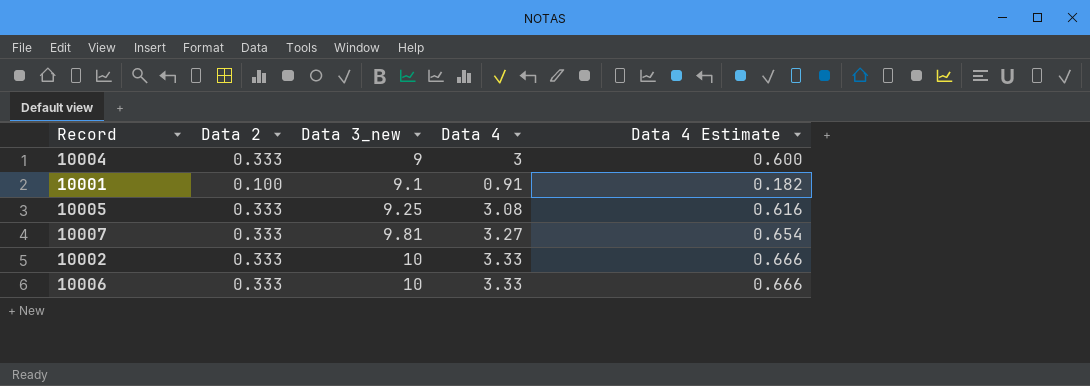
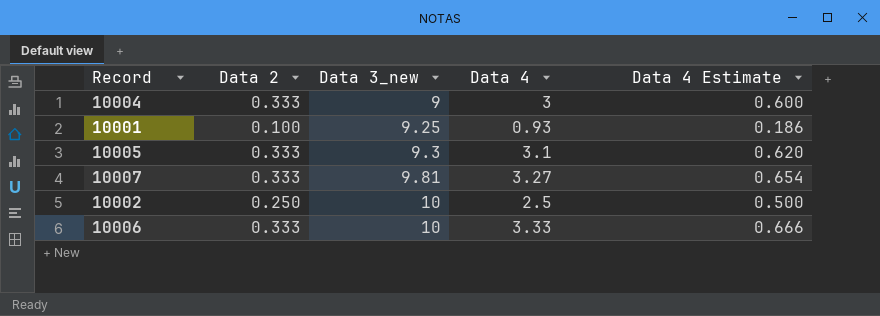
10001 | Data 3_new: 9.1 -> 9.25
10001 | Data 4: 0.91 -> 0.93
10001 | Data 4 Estimate: 0.182 -> 0.186
10005 | Data 3_new: 9.25 -> 9.3
10005 | Data 4: 3.08 -> 3.1
10005 | Data 4 Estimate: 0.616 -> 0.620
10002 | Data 2: 0.333 -> 0.250
10002 | Data 4: 3.33 -> 2.5
10002 | Data 4 Estimate: 0.666 -> 0.500

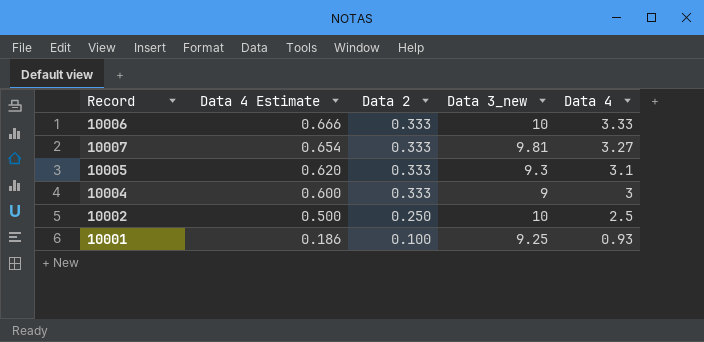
row order: Data 3_new ascending -> Data 4 Estimate descending
column Data 4 Estimate | position: 5 -> 2

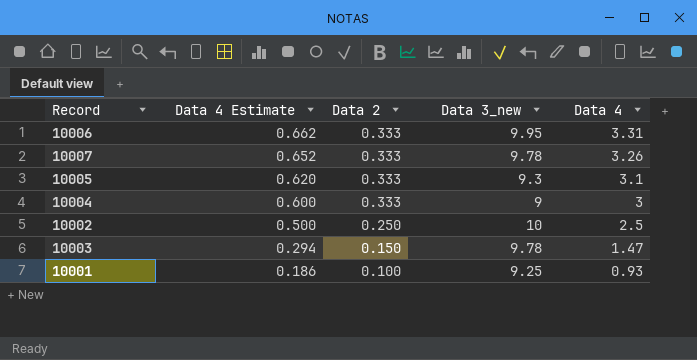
10006 | Data 4 Estimate: 0.666 -> 0.662
10006 | Data 3_new: 10 -> 9.95
10006 | Data 4: 3.33 -> 3.31
10007 | Data 4 Estimate: 0.654 -> 0.652
10007 | Data 3_new: 9.81 -> 9.78
10007 | Data 4: 3.27 -> 3.26
row 10003: none -> 0.294 | 0.150 | 9.78 | 1.47

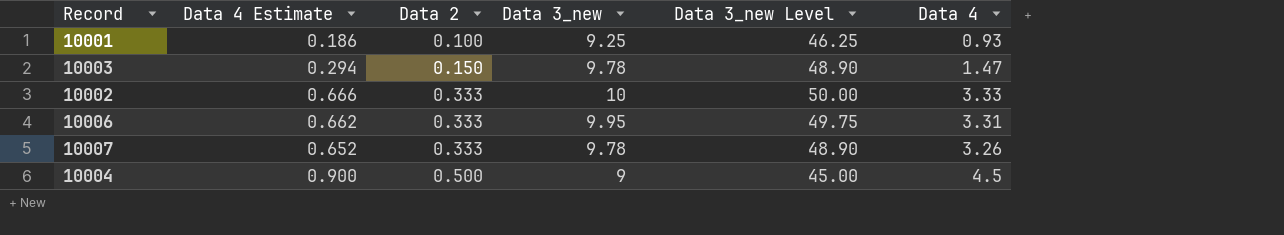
row order: Data 4 Estimate descending -> Data 2 ascending
column Data 3_new Level | formula: none -> [Data 3_new] * 5
row 10005: 0.620 | 0.333 | 9.3 | 3.1 -> none
10002 | Data 4 Estimate: 0.500 -> 0.666
10002 | Data 2: 0.250 -> 0.333
10002 | Data 4: 2.5 -> 3.33
10004 | Data 4 Estimate: 0.600 -> 0.900
10004 | Data 2: 0.333 -> 0.500
10004 | Data 4: 3 -> 4.5

